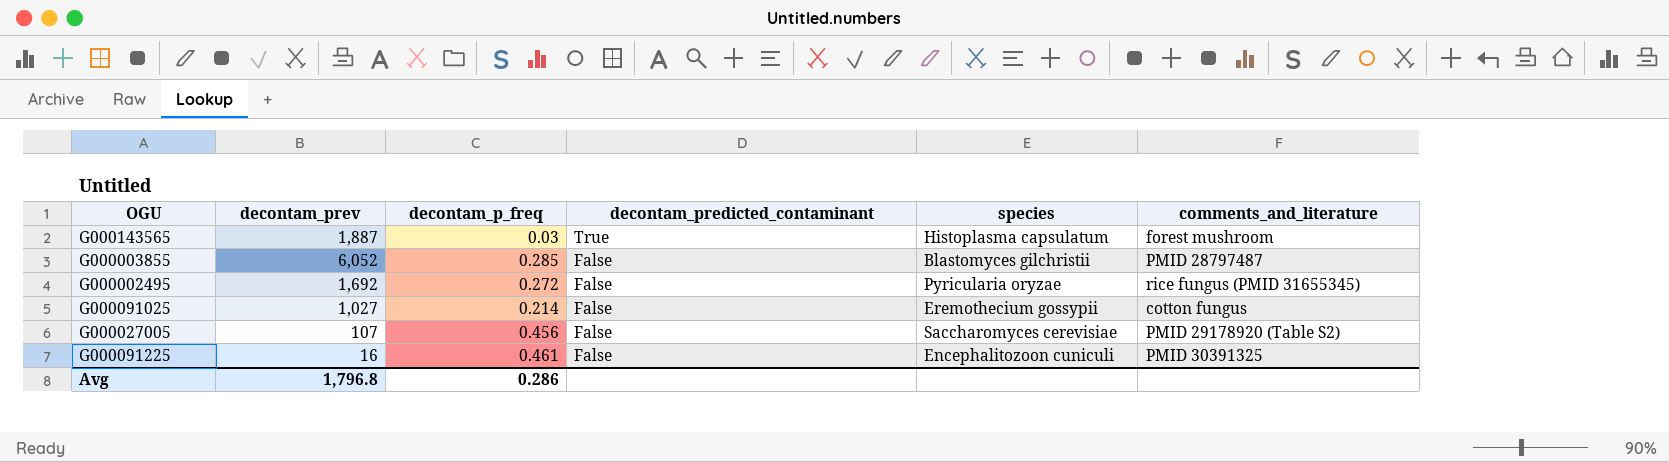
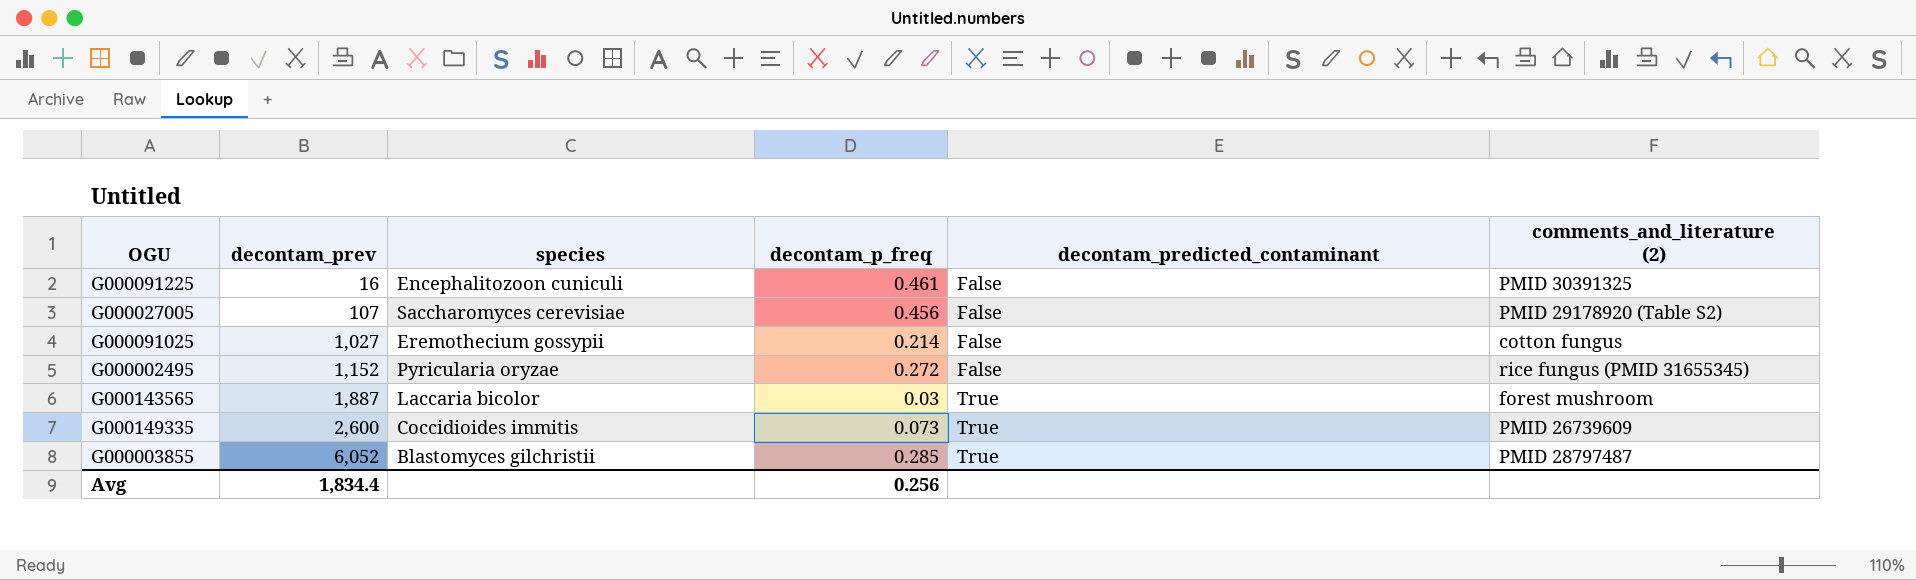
row order: decontam_predicted_contaminant descending -> decontam_prev ascending
column species | position: 5 -> 3
column name: comments_and_literature -> comments_and_literature (2)
G000002495 | decontam_prev: 1,692 -> 1,152
G000143565 | species: Histoplasma capsulatum -> Laccaria bicolor
row G000149335: none -> 2,600 | Coccidioides immitis | 0.073 | True | PMID 26739609
G000003855 | decontam_predicted_contaminant: False -> True
Avg | decontam_prev: 1,796.8 -> 1,834.4
Avg | decontam_p_freq: 0.286 -> 0.256

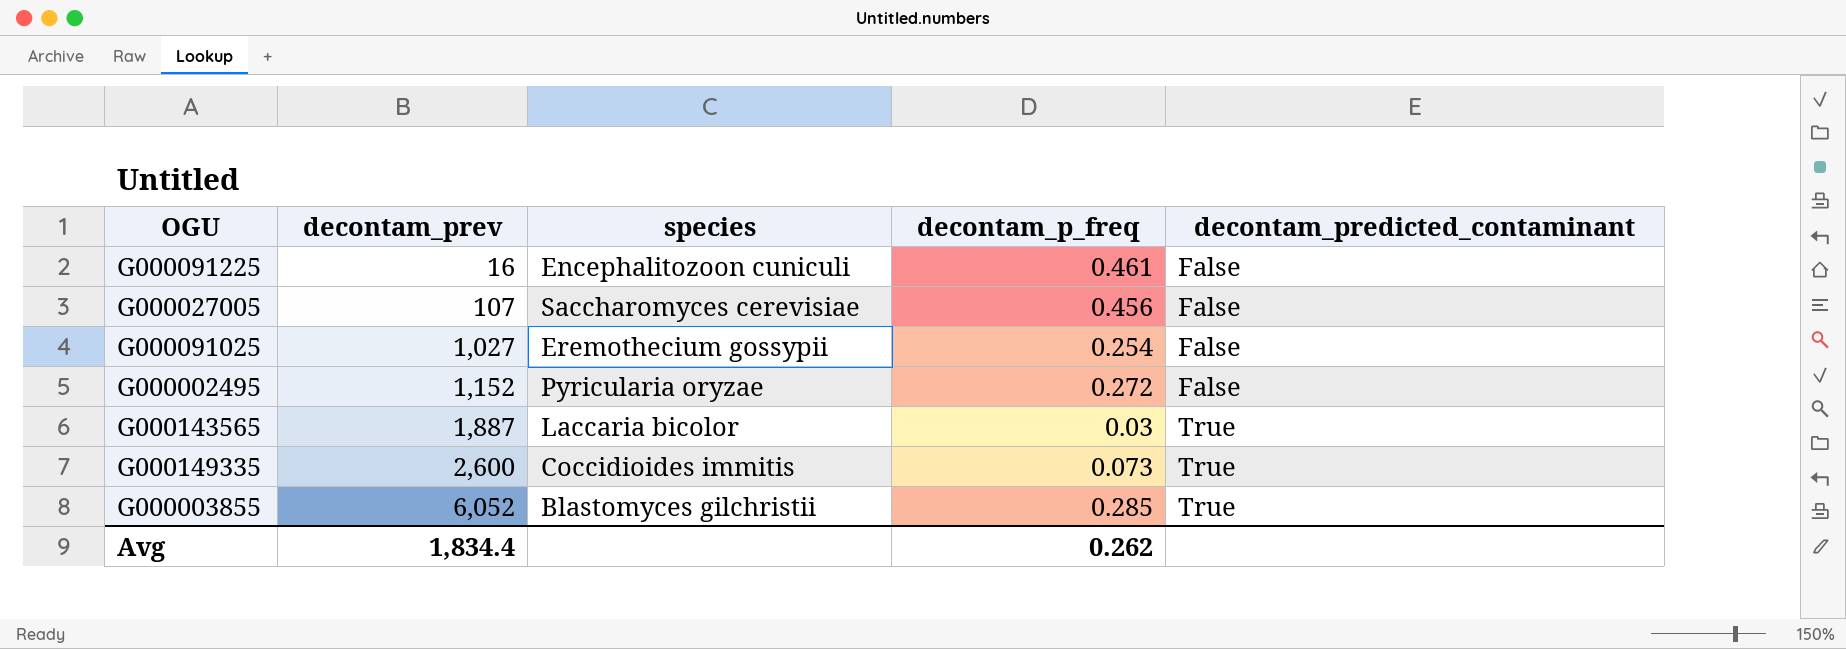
column comments_and_literature (2) | position: 6 -> none
G000091025 | decontam_p_freq: 0.214 -> 0.254
Avg | decontam_p_freq: 0.256 -> 0.262

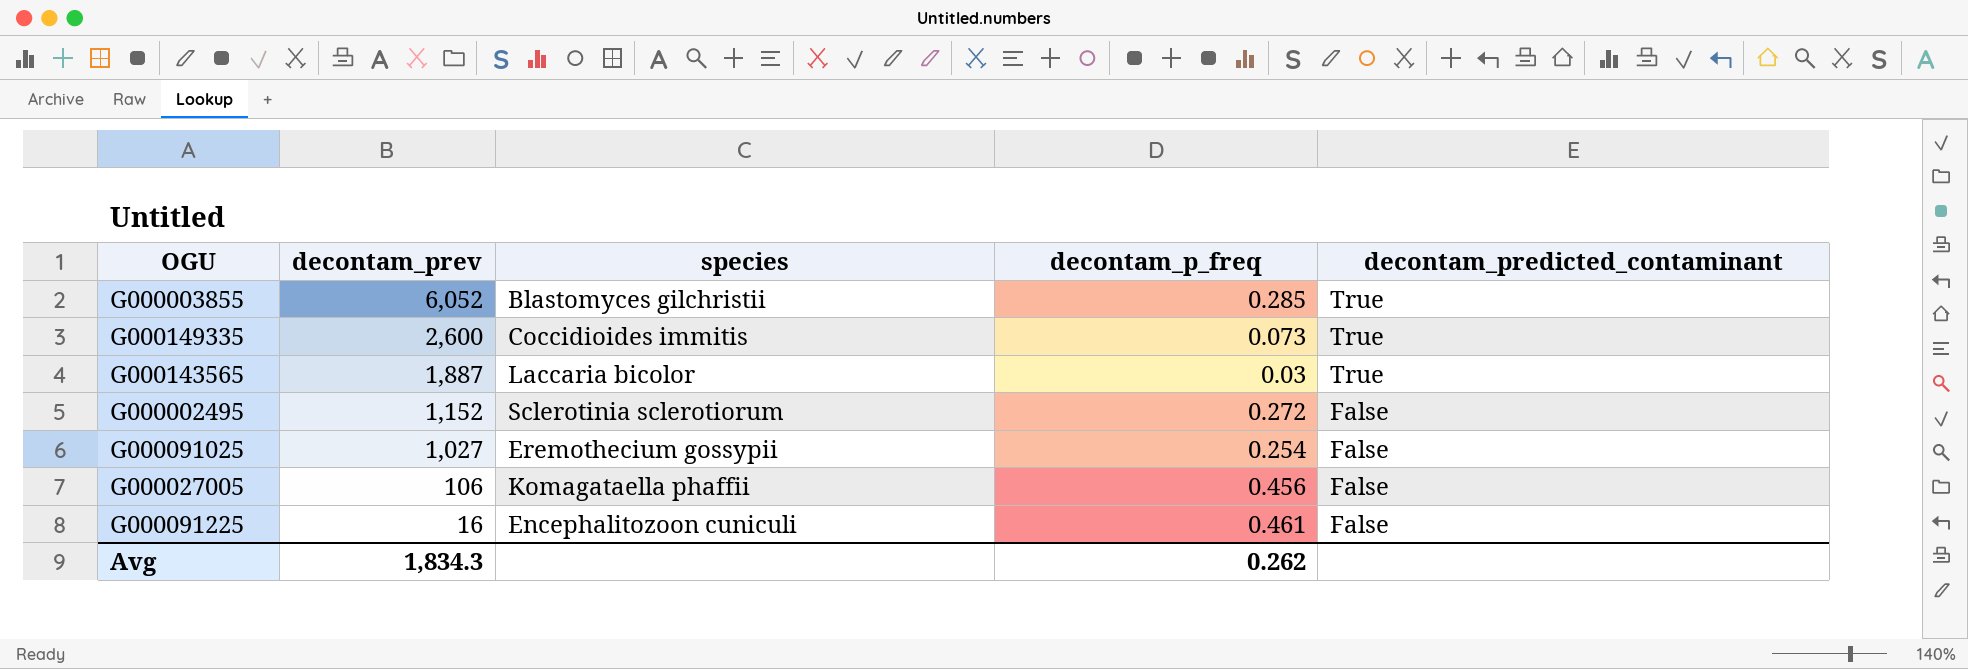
row order: decontam_prev ascending -> decontam_prev descending
G000002495 | species: Pyricularia oryzae -> Sclerotinia sclerotiorum
G000027005 | decontam_prev: 107 -> 106
G000027005 | species: Saccharomyces cerevisiae -> Komagataella phaffii
Avg | decontam_prev: 1,834.4 -> 1,834.3

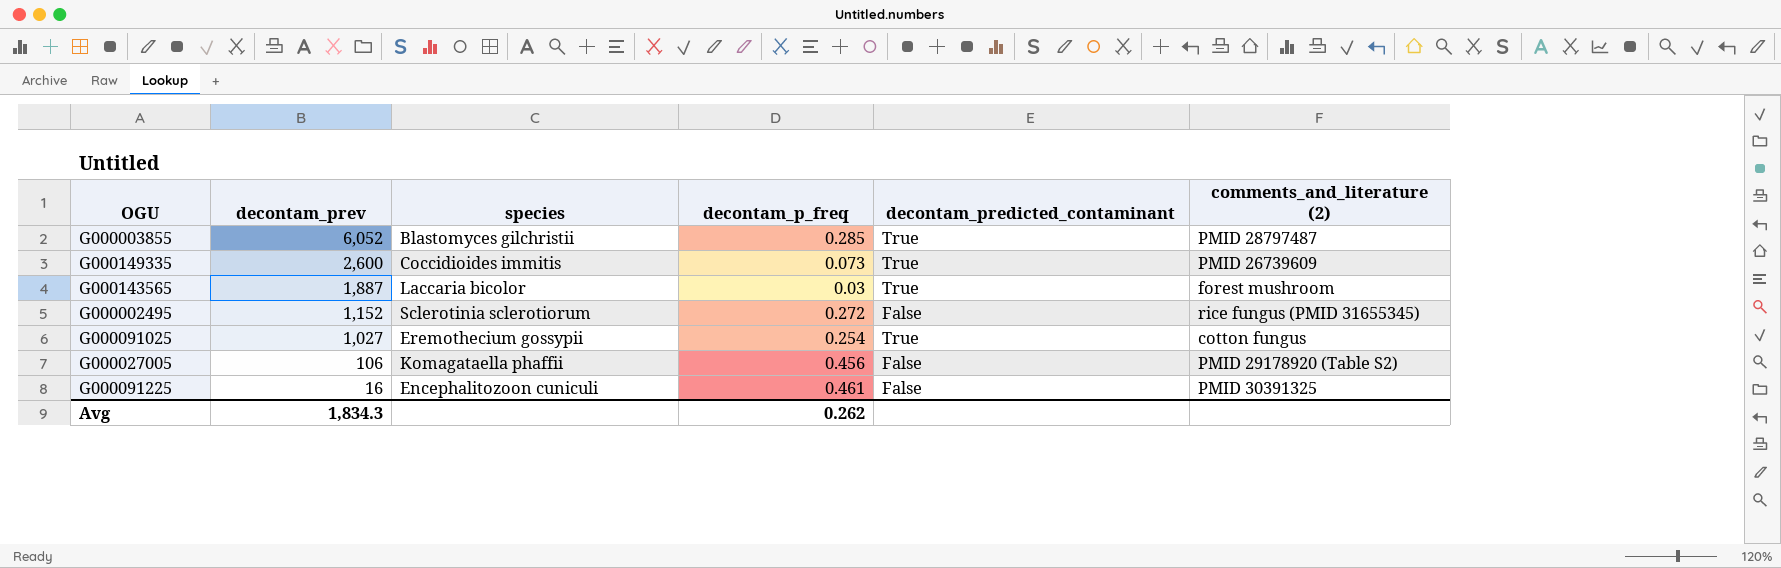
column comments_and_literature (2) | position: none -> 6
G000091025 | decontam_predicted_contaminant: False -> True

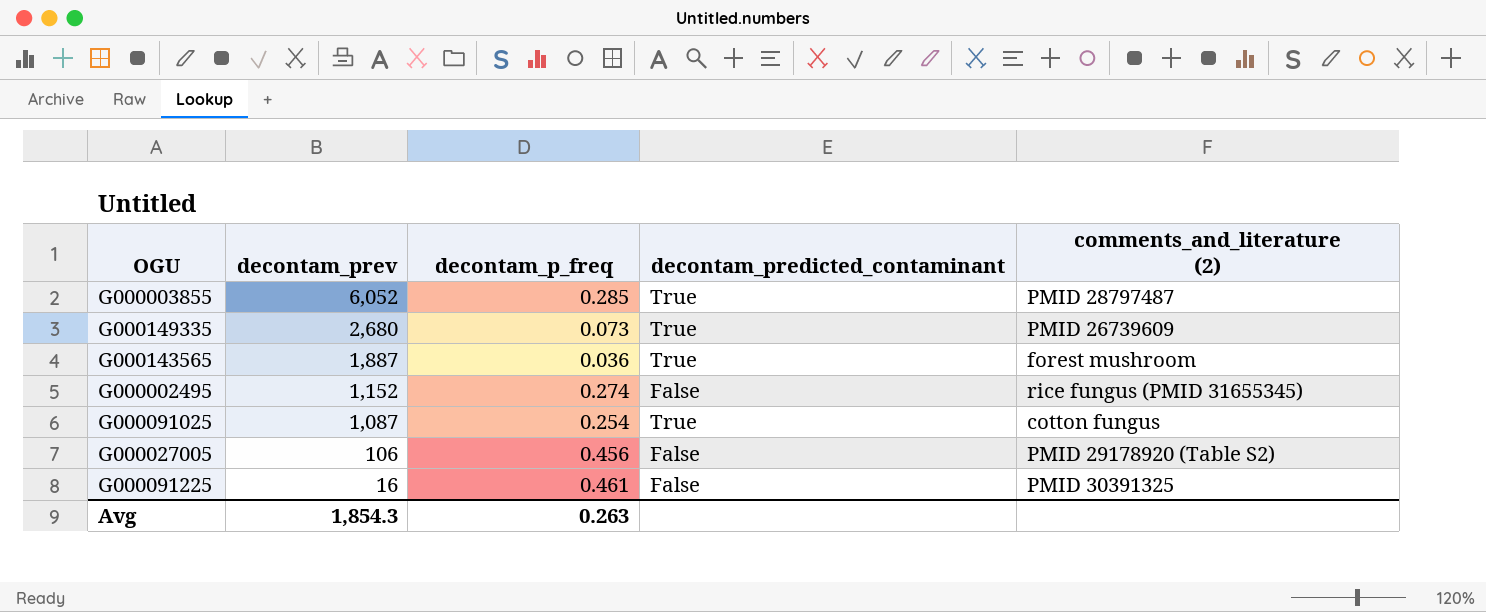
column species | position: 3 -> none
G000149335 | decontam_prev: 2,600 -> 2,680
G000143565 | decontam_p_freq: 0.03 -> 0.036
G000002495 | decontam_p_freq: 0.272 -> 0.274
G000091025 | decontam_prev: 1,027 -> 1,087
Avg | decontam_prev: 1,834.3 -> 1,854.3
Avg | decontam_p_freq: 0.262 -> 0.263

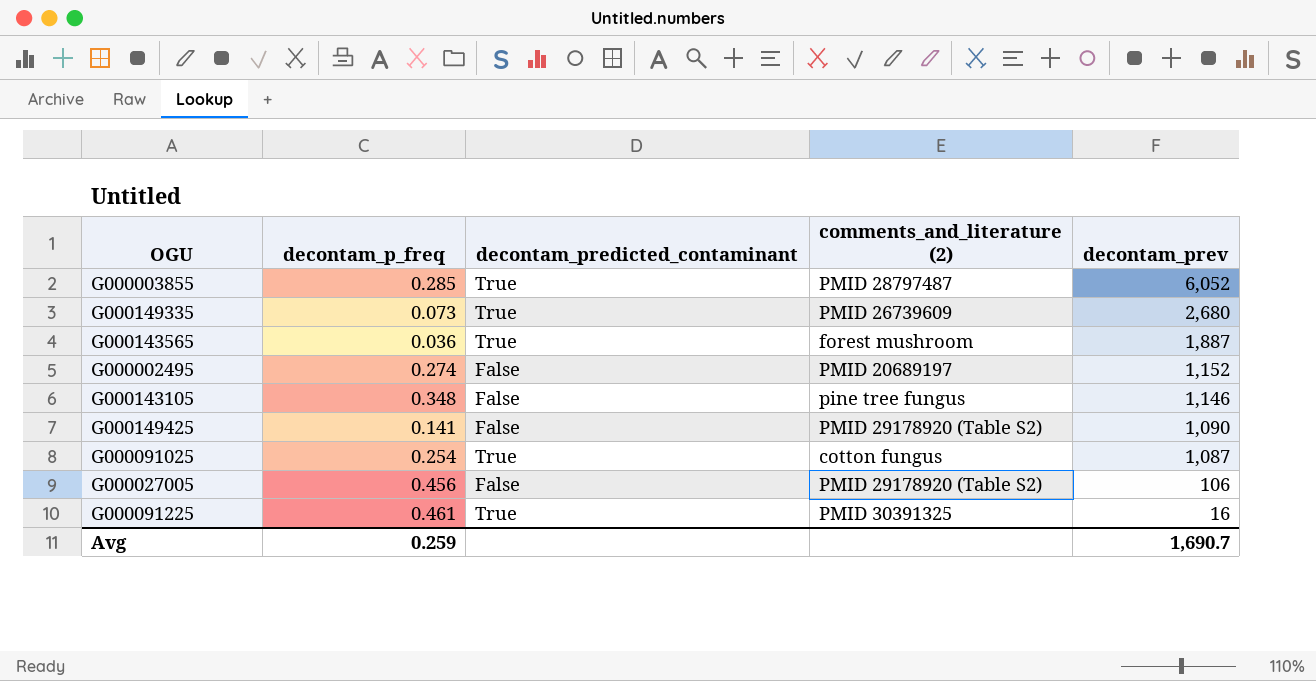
column decontam_prev | position: 2 -> 5
G000002495 | comments_and_literature (2): rice fungus (PMID 31655345) -> PMID 20689197
row G000143105: none -> 0.348 | False | pine tree fungus | 1,146
row G000149425: none -> 0.141 | False | PMID 29178920 (Table S2) | 1,090
G000091225 | decontam_predicted_contaminant: False -> True
Avg | decontam_p_freq: 0.263 -> 0.259
Avg | decontam_prev: 1,854.3 -> 1,690.7

